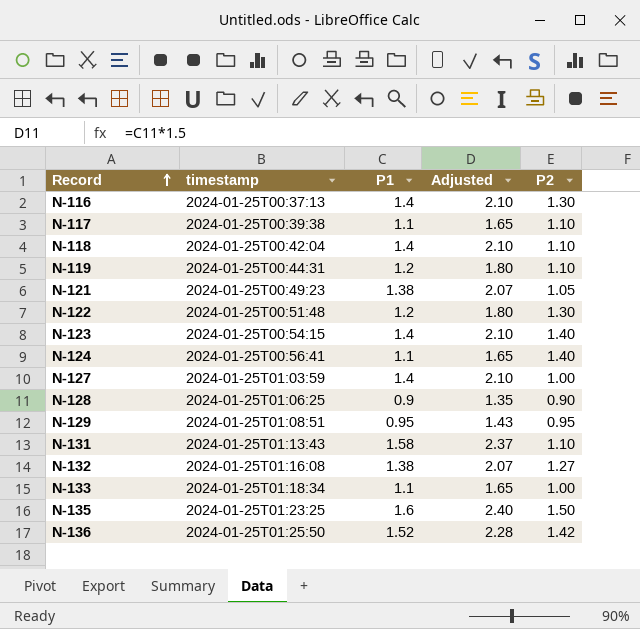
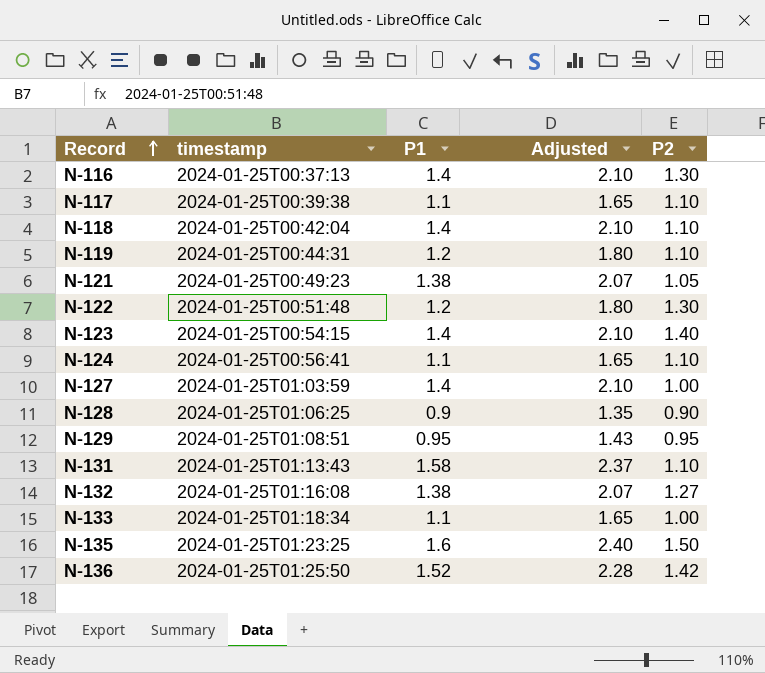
N-124 | P2: 1.40 -> 1.10

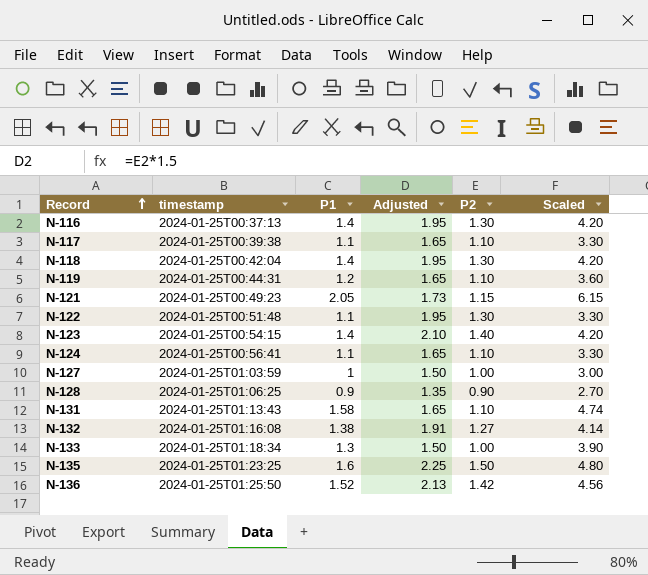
column Adjusted | formula: [P1] * 1.5 -> [P2] * 1.5
column Scaled | formula: none -> [P1] * 3
row N-129: 2024-01-25T01:08:51 | 0.95 | 1.43 | 0.95 -> none
N-118 | P2: 1.10 -> 1.30
N-121 | P1: 1.38 -> 2.05
N-121 | P2: 1.05 -> 1.15
N-122 | P1: 1.2 -> 1.1
N-127 | P1: 1.4 -> 1
N-133 | P1: 1.1 -> 1.3

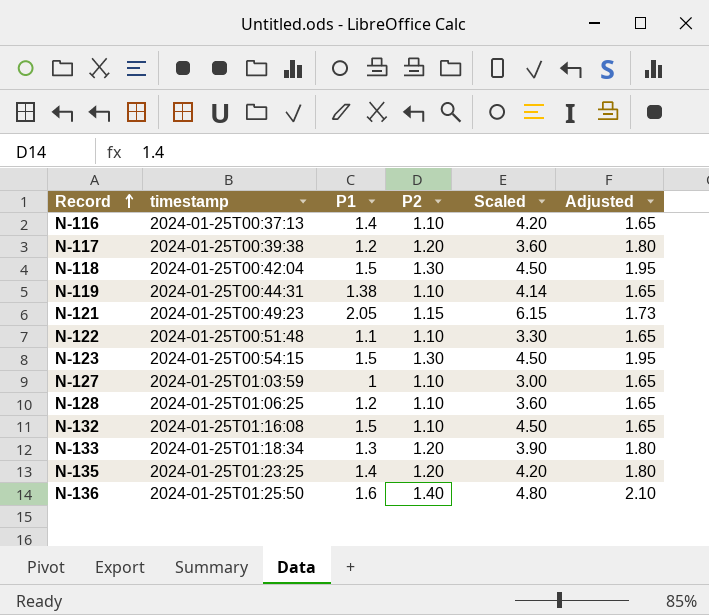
column Adjusted | position: 4 -> 6
row N-124: 2024-01-25T00:56:41 | 1.1 | 1.65 | 1.10 | 3.30 -> none
row N-131: 2024-01-25T01:13:43 | 1.58 | 1.65 | 1.10 | 4.74 -> none
N-116 | P2: 1.30 -> 1.10
N-116 | Adjusted: 1.95 -> 1.65
N-117 | P1: 1.1 -> 1.2
N-117 | P2: 1.10 -> 1.20
N-117 | Scaled: 3.30 -> 3.60
N-117 | Adjusted: 1.65 -> 1.80
N-118 | P1: 1.4 -> 1.5
N-118 | Scaled: 4.20 -> 4.50
N-119 | P1: 1.2 -> 1.38
N-119 | Scaled: 3.60 -> 4.14
N-122 | P2: 1.30 -> 1.10
N-122 | Adjusted: 1.95 -> 1.65
N-123 | P1: 1.4 -> 1.5
N-123 | P2: 1.40 -> 1.30
N-123 | Scaled: 4.20 -> 4.50
N-123 | Adjusted: 2.10 -> 1.95
N-127 | P2: 1.00 -> 1.10
N-127 | Adjusted: 1.50 -> 1.65
N-128 | P1: 0.9 -> 1.2
N-128 | P2: 0.90 -> 1.10
N-128 | Scaled: 2.70 -> 3.60
N-128 | Adjusted: 1.35 -> 1.65
N-132 | P1: 1.38 -> 1.5
N-132 | P2: 1.27 -> 1.10
N-132 | Scaled: 4.14 -> 4.50
N-132 | Adjusted: 1.91 -> 1.65
N-133 | P2: 1.00 -> 1.20
N-133 | Adjusted: 1.50 -> 1.80
N-135 | P1: 1.6 -> 1.4
N-135 | P2: 1.50 -> 1.20
N-135 | Scaled: 4.80 -> 4.20
N-135 | Adjusted: 2.25 -> 1.80
N-136 | P1: 1.52 -> 1.6
N-136 | P2: 1.42 -> 1.40
N-136 | Scaled: 4.56 -> 4.80
N-136 | Adjusted: 2.13 -> 2.10

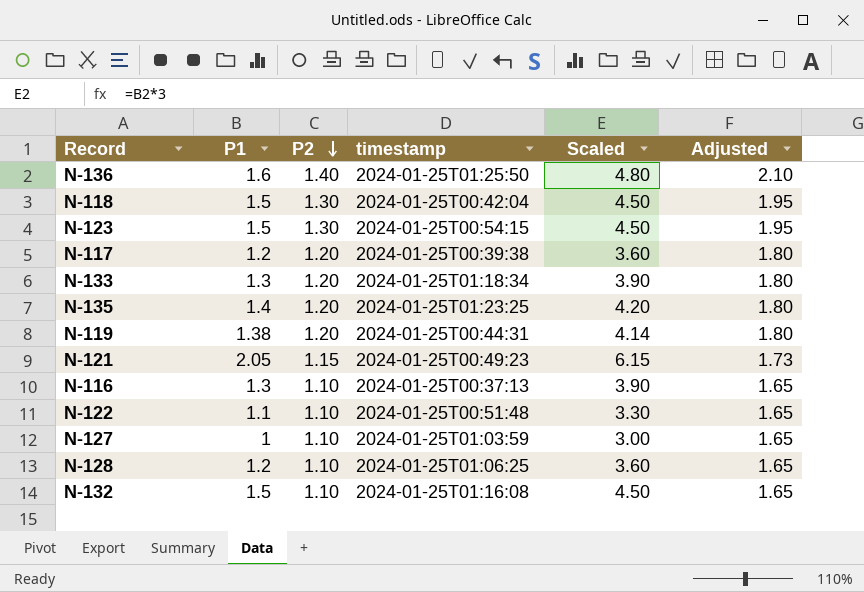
row order: Record ascending -> P2 descending
column timestamp | position: 2 -> 4
N-119 | P2: 1.10 -> 1.20
N-119 | Adjusted: 1.65 -> 1.80
N-116 | P1: 1.4 -> 1.3
N-116 | Scaled: 4.20 -> 3.90

